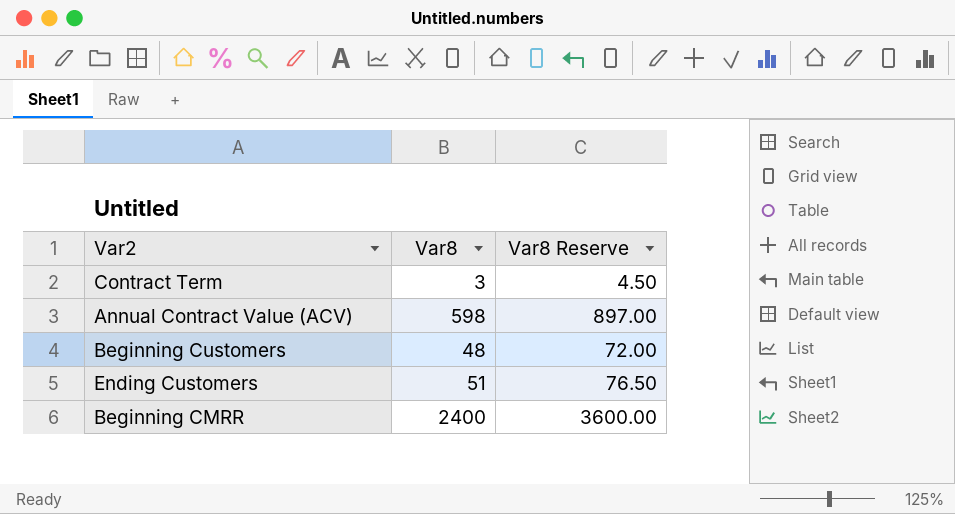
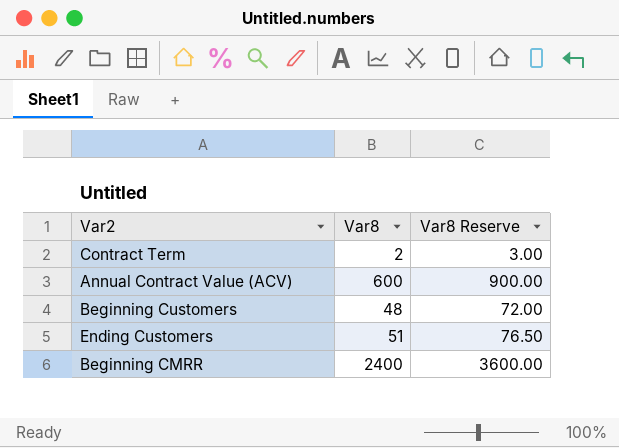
Contract Term | Var8: 3 -> 2
Contract Term | Var8 Reserve: 4.50 -> 3.00
Annual Contract Value (ACV) | Var8: 598 -> 600
Annual Contract Value (ACV) | Var8 Reserve: 897.00 -> 900.00

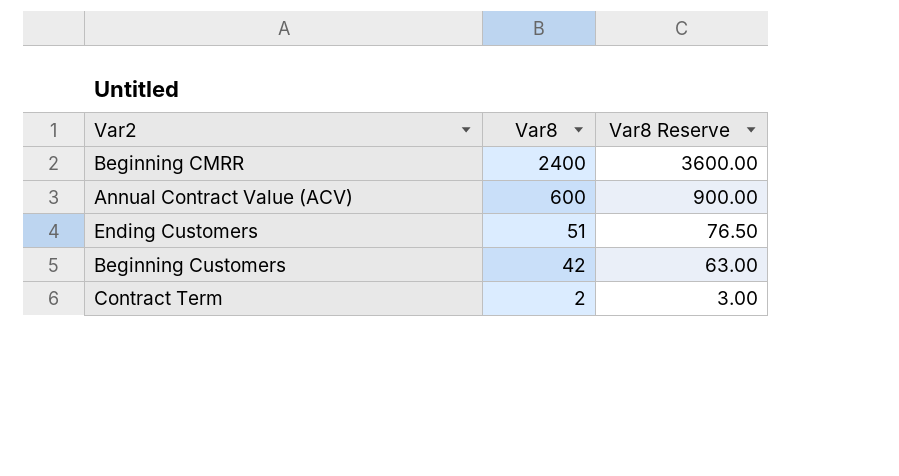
row order: none -> Var8 descending
Beginning Customers | Var8: 48 -> 42
Beginning Customers | Var8 Reserve: 72.00 -> 63.00

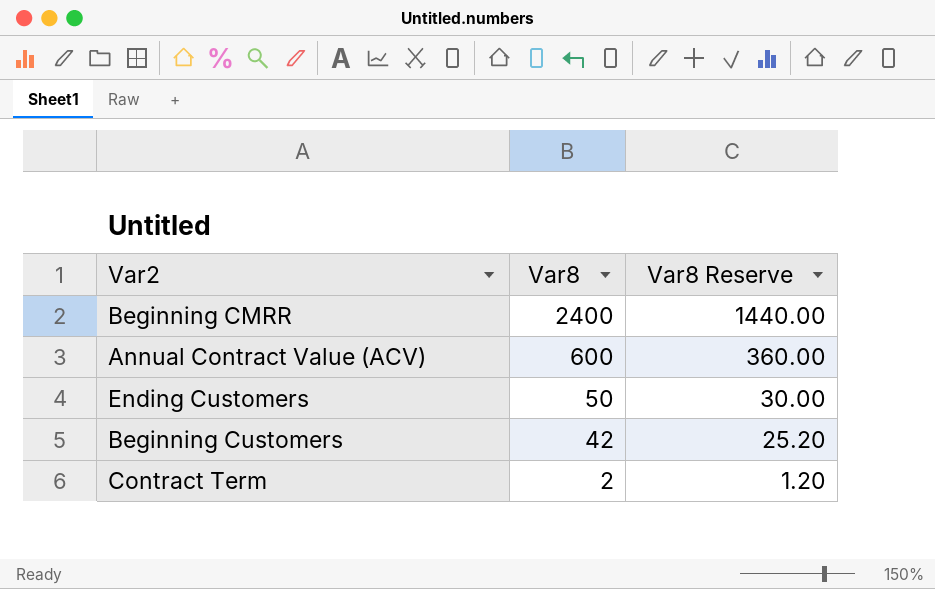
column Var8 Reserve | formula: [Var8] * 1.5 -> [Var8] * 0.6
Ending Customers | Var8: 51 -> 50

